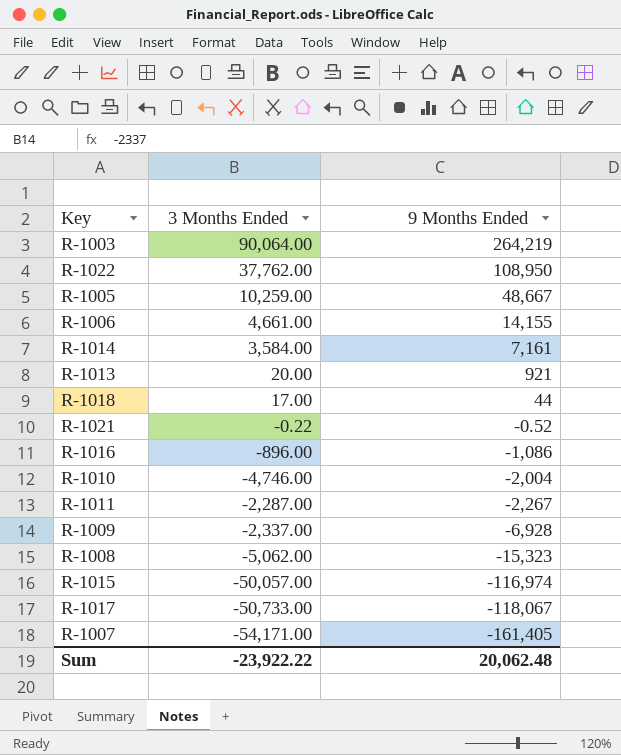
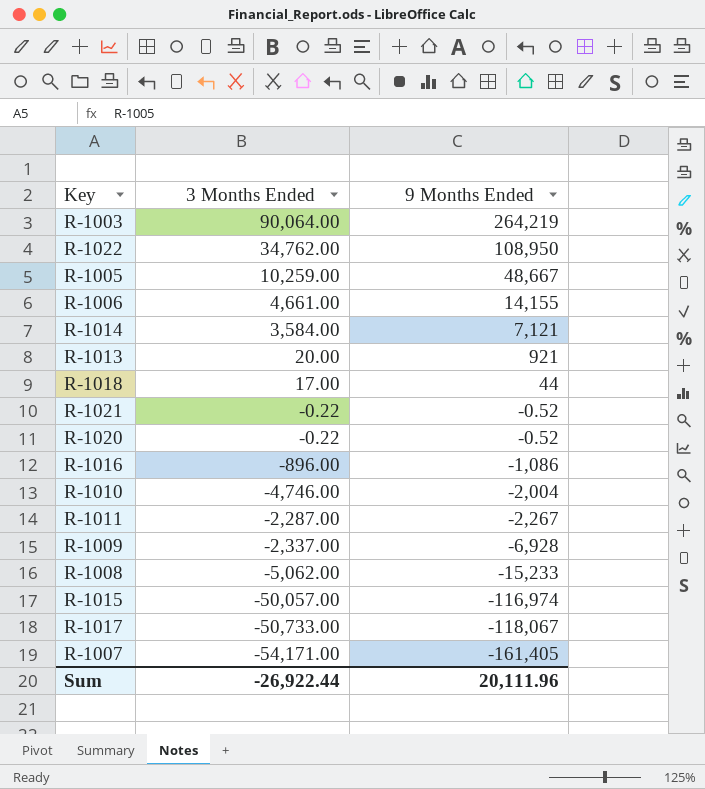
R-1022 | 3 Months Ended: 37,762.00 -> 34,762.00
R-1014 | 9 Months Ended: 7,161 -> 7,121
row R-1020: none -> -0.22 | -0.52
R-1008 | 9 Months Ended: -15,323 -> -15,233
Sum | 3 Months Ended: -23,922.22 -> -26,922.44
Sum | 9 Months Ended: 20,062.48 -> 20,111.96

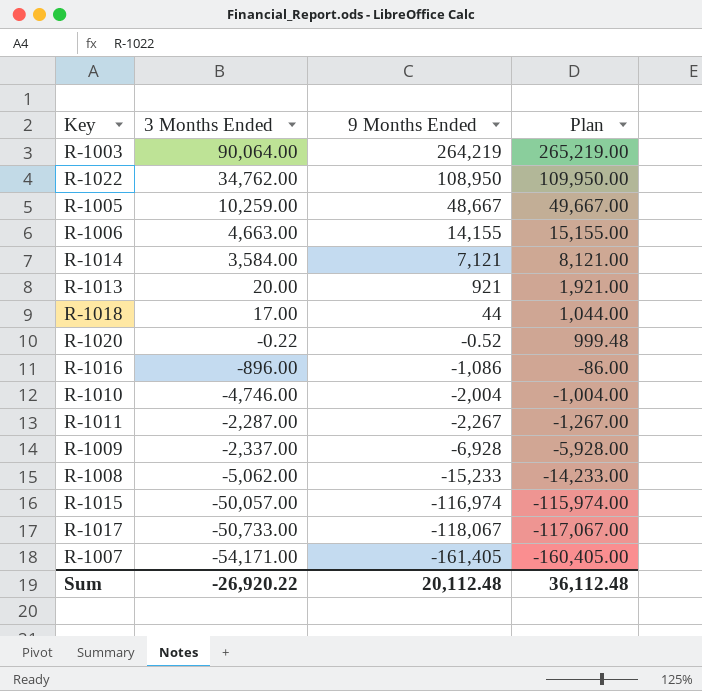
column Plan | formula: none -> [9 Months Ended] + 1000
row R-1021: -0.22 | -0.52 -> none
R-1006 | 3 Months Ended: 4,661.00 -> 4,663.00
Sum | 3 Months Ended: -26,922.44 -> -26,920.22
Sum | 9 Months Ended: 20,111.96 -> 20,112.48

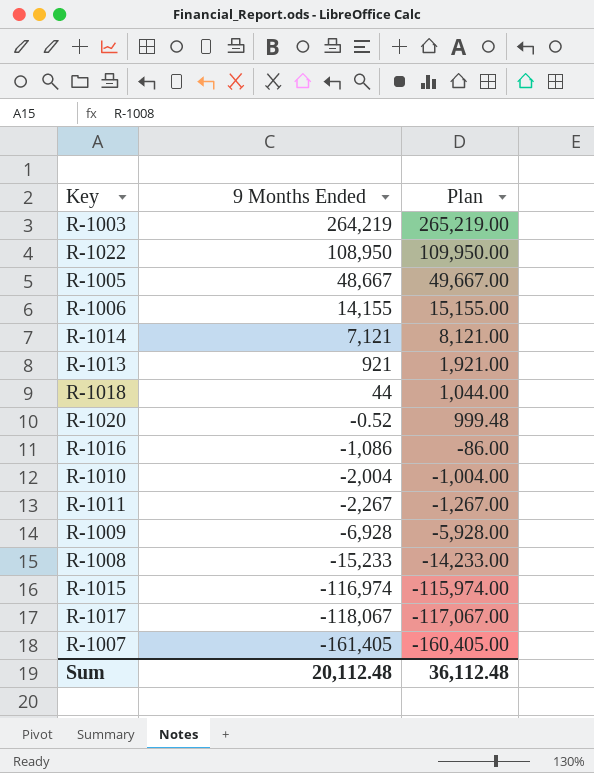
column 3 Months Ended | position: 2 -> none

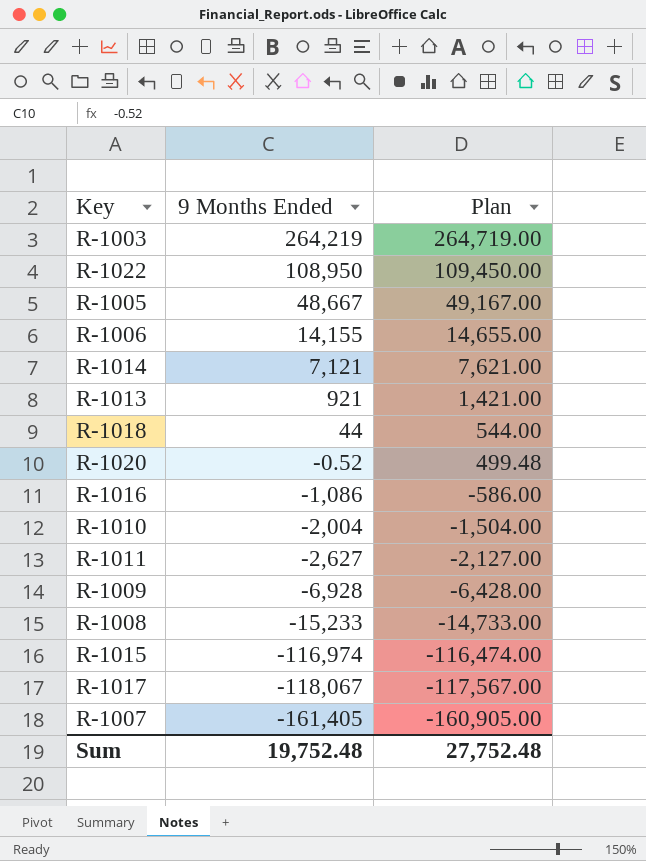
column Plan | formula: [9 Months Ended] + 1000 -> [9 Months Ended] + 500
R-1011 | 9 Months Ended: -2,267 -> -2,627
Sum | 9 Months Ended: 20,112.48 -> 19,752.48
Sum | Plan: 36,112.48 -> 27,752.48

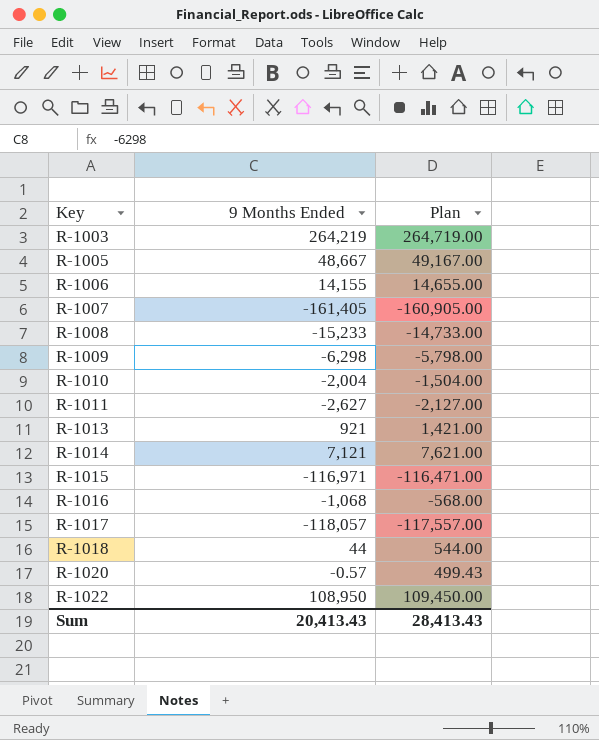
row order: 9 Months Ended descending -> Key ascending
R-1009 | 9 Months Ended: -6,928 -> -6,298
R-1009 | Plan: -6,428.00 -> -5,798.00
R-1015 | 9 Months Ended: -116,974 -> -116,971
R-1015 | Plan: -116,474.00 -> -116,471.00
R-1016 | 9 Months Ended: -1,086 -> -1,068
R-1016 | Plan: -586.00 -> -568.00
R-1017 | 9 Months Ended: -118,067 -> -118,057
R-1017 | Plan: -117,567.00 -> -117,557.00
R-1020 | 9 Months Ended: -0.52 -> -0.57
R-1020 | Plan: 499.48 -> 499.43
Sum | 9 Months Ended: 19,752.48 -> 20,413.43
Sum | Plan: 27,752.48 -> 28,413.43

